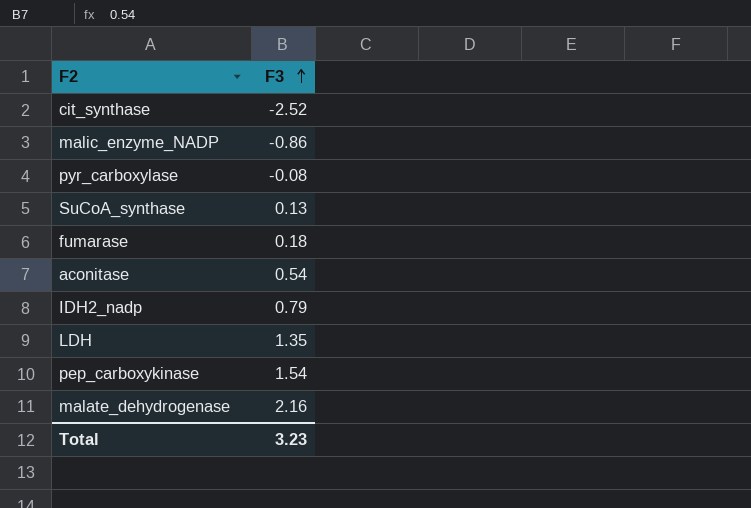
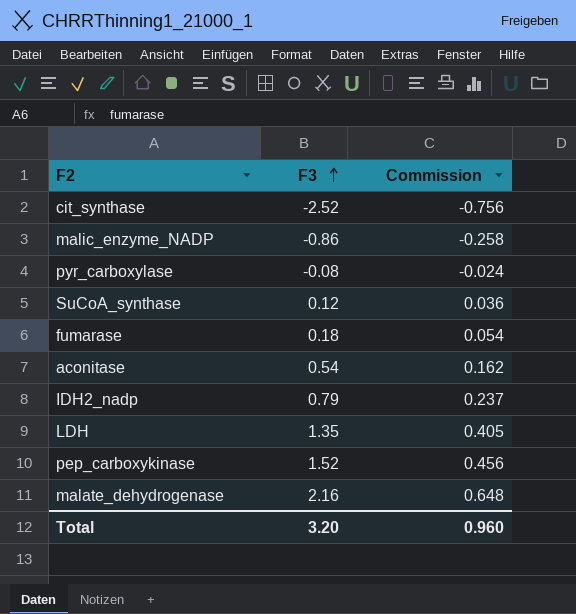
column Commission | formula: none -> [F3] * 0.3
SuCoA_synthase | F3: 0.13 -> 0.12
pep_carboxykinase | F3: 1.54 -> 1.52
Total | F3: 3.23 -> 3.20

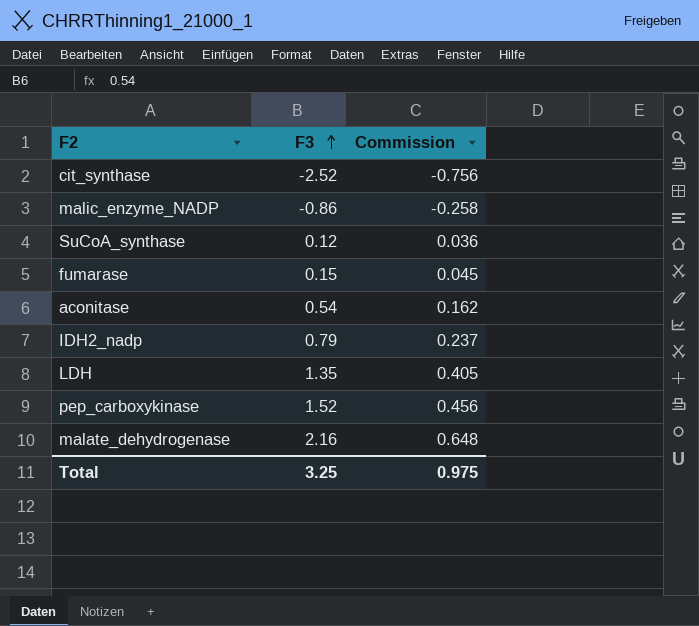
row pyr_carboxylase: -0.08 | -0.024 -> none
fumarase | F3: 0.18 -> 0.15
fumarase | Commission: 0.054 -> 0.045
Total | F3: 3.20 -> 3.25
Total | Commission: 0.960 -> 0.975

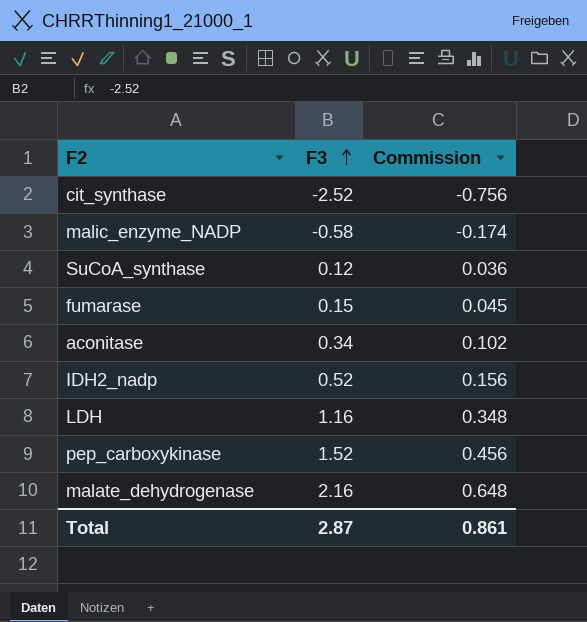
malic_enzyme_NADP | F3: -0.86 -> -0.58
malic_enzyme_NADP | Commission: -0.258 -> -0.174
aconitase | F3: 0.54 -> 0.34
aconitase | Commission: 0.162 -> 0.102
IDH2_nadp | F3: 0.79 -> 0.52
IDH2_nadp | Commission: 0.237 -> 0.156
LDH | F3: 1.35 -> 1.16
LDH | Commission: 0.405 -> 0.348
Total | F3: 3.25 -> 2.87
Total | Commission: 0.975 -> 0.861

